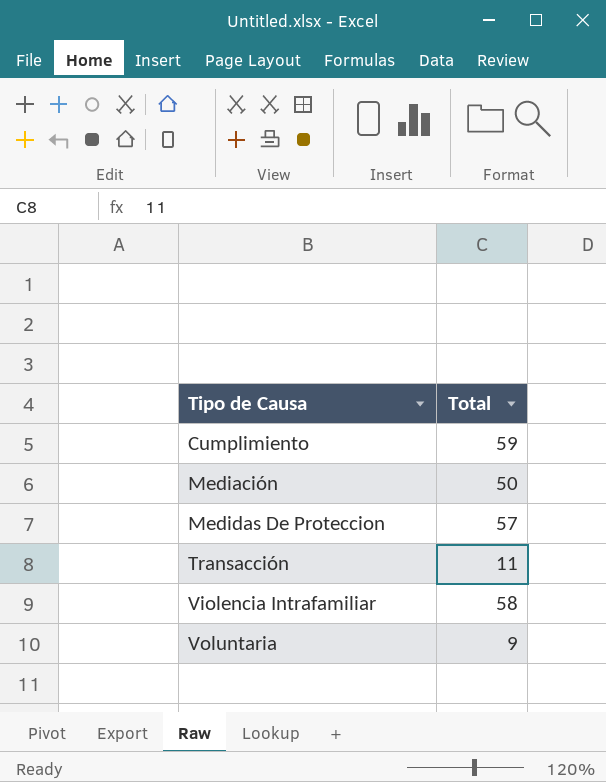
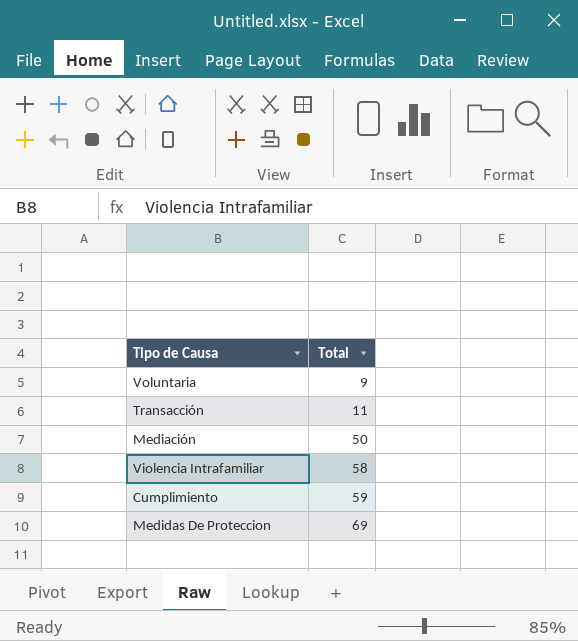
row order: Tipo de Causa ascending -> Total ascending
Medidas De Proteccion | Total: 57 -> 69

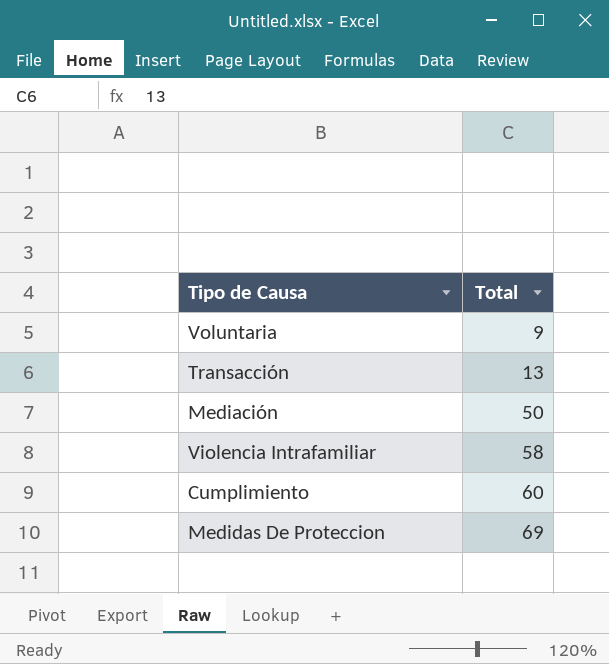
Transacción | Total: 11 -> 13
Cumplimiento | Total: 59 -> 60

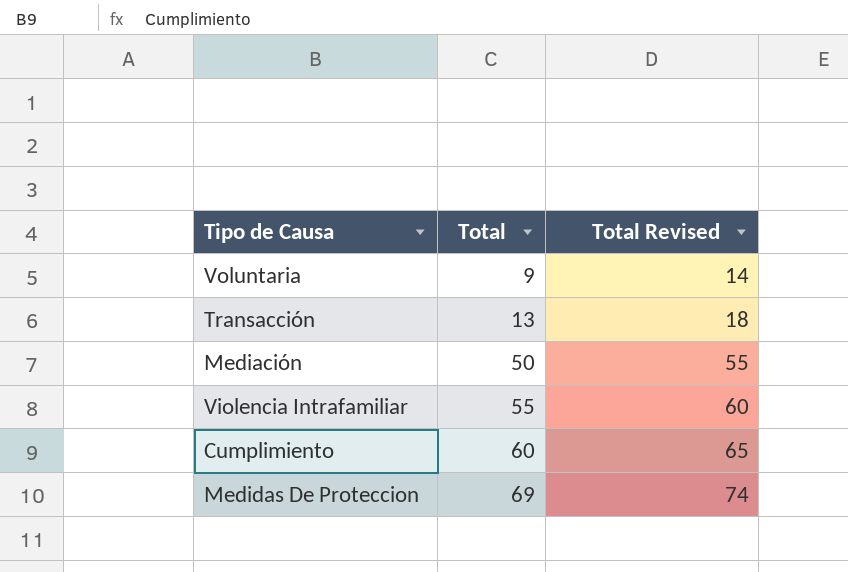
column Total Revised | formula: none -> [Total] + 5
Violencia Intrafamiliar | Total: 58 -> 55

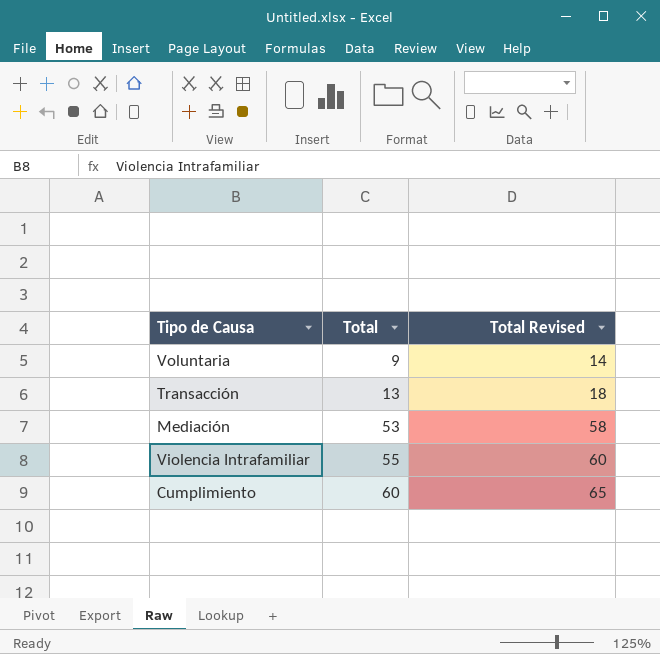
row Medidas De Proteccion: 69 | 74 -> none
Mediación | Total: 50 -> 53
Mediación | Total Revised: 55 -> 58

